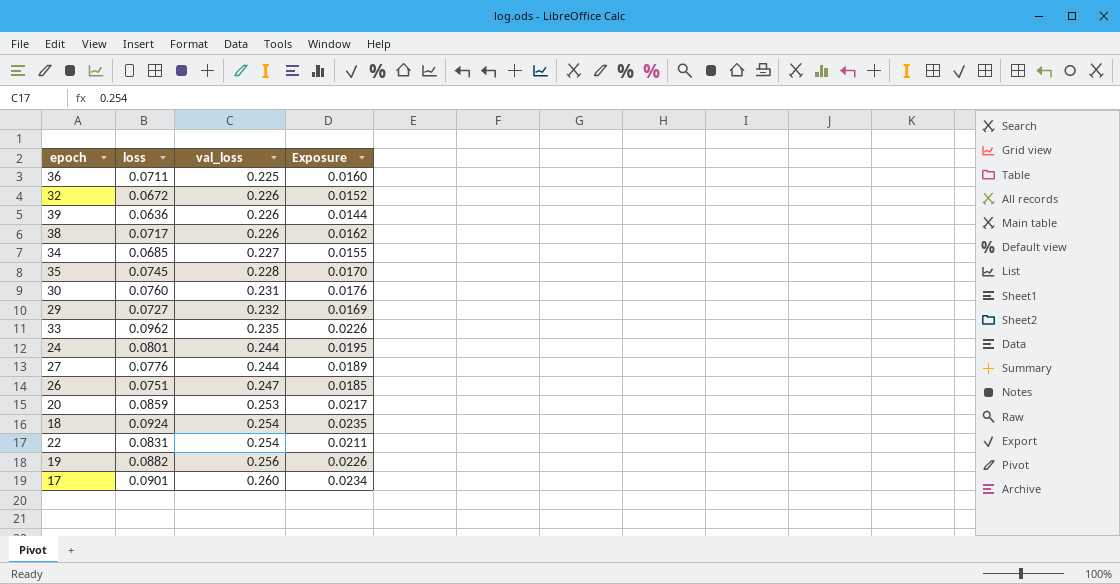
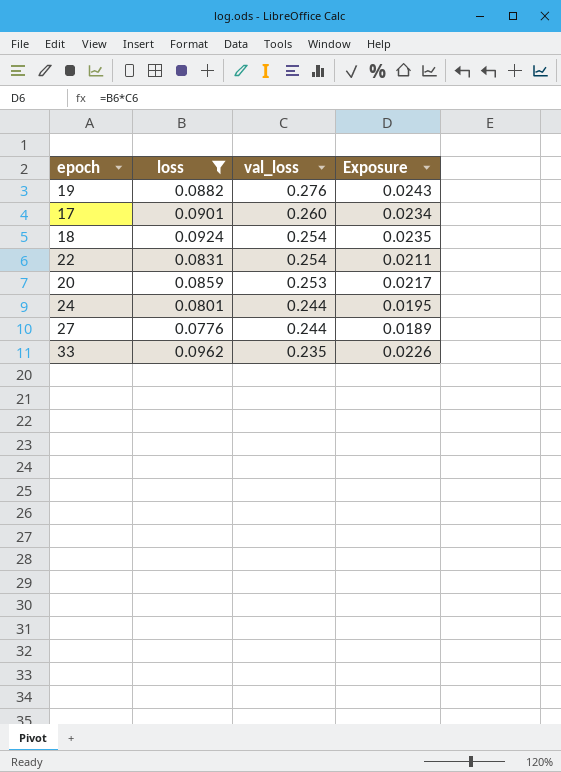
filter: none -> loss >= 0.0776
row order: val_loss ascending -> val_loss descending
19 | val_loss: 0.256 -> 0.276
19 | Exposure: 0.0226 -> 0.0243

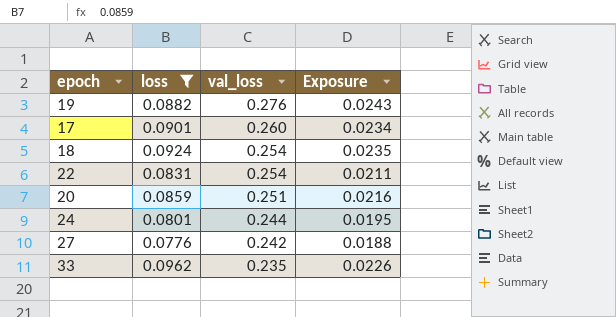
20 | val_loss: 0.253 -> 0.251
20 | Exposure: 0.0217 -> 0.0216
27 | val_loss: 0.244 -> 0.242
27 | Exposure: 0.0189 -> 0.0188

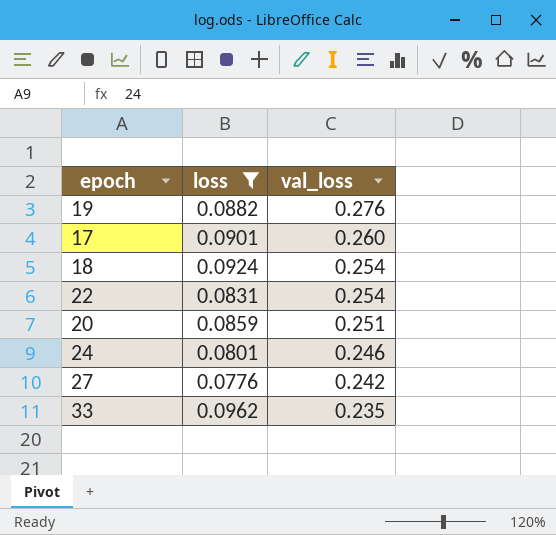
column Exposure | formula: [loss] * [val_loss] -> none
24 | val_loss: 0.244 -> 0.246

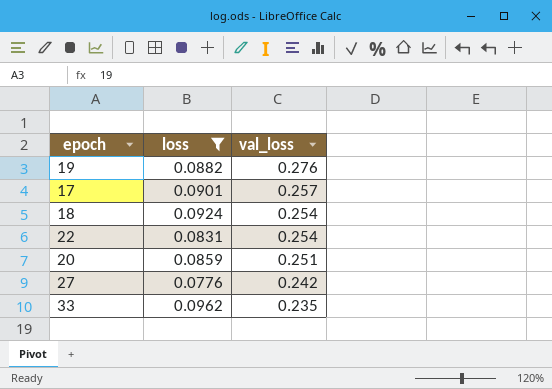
row 24: 0.0801 | 0.246 -> none
17 | val_loss: 0.260 -> 0.257

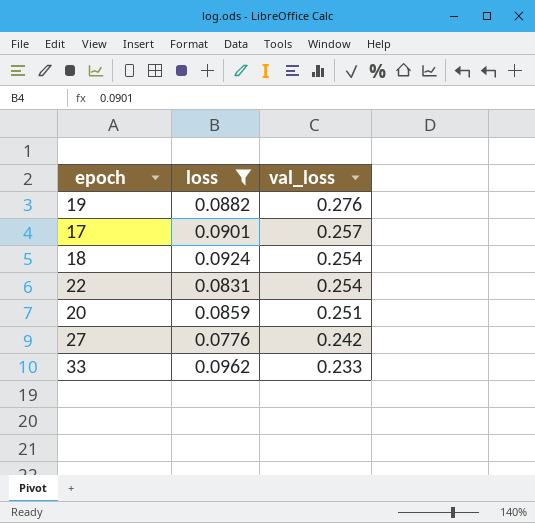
33 | val_loss: 0.235 -> 0.233

